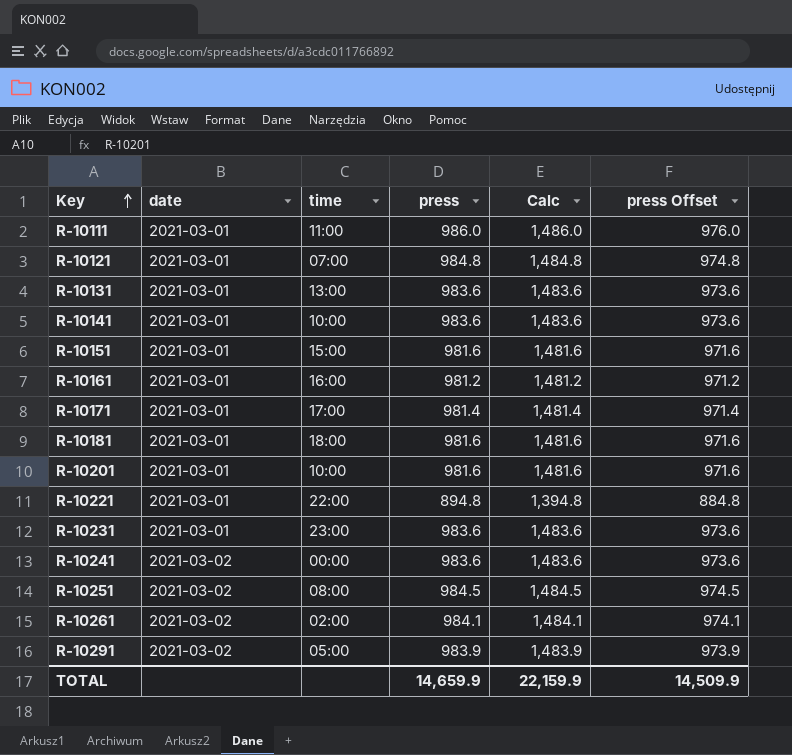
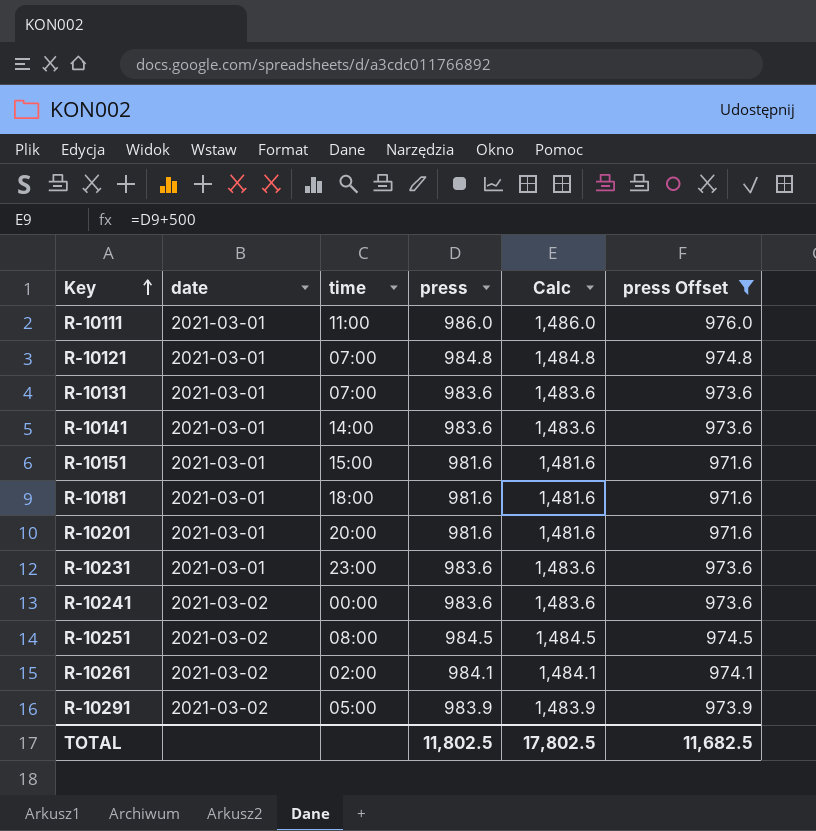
filter: none -> press Offset >= 971.6
R-10131 | time: 13:00 -> 07:00
R-10141 | time: 10:00 -> 14:00
R-10201 | time: 10:00 -> 20:00
TOTAL | press: 14,659.9 -> 11,802.5
TOTAL | Calc: 22,159.9 -> 17,802.5
TOTAL | press Offset: 14,509.9 -> 11,682.5

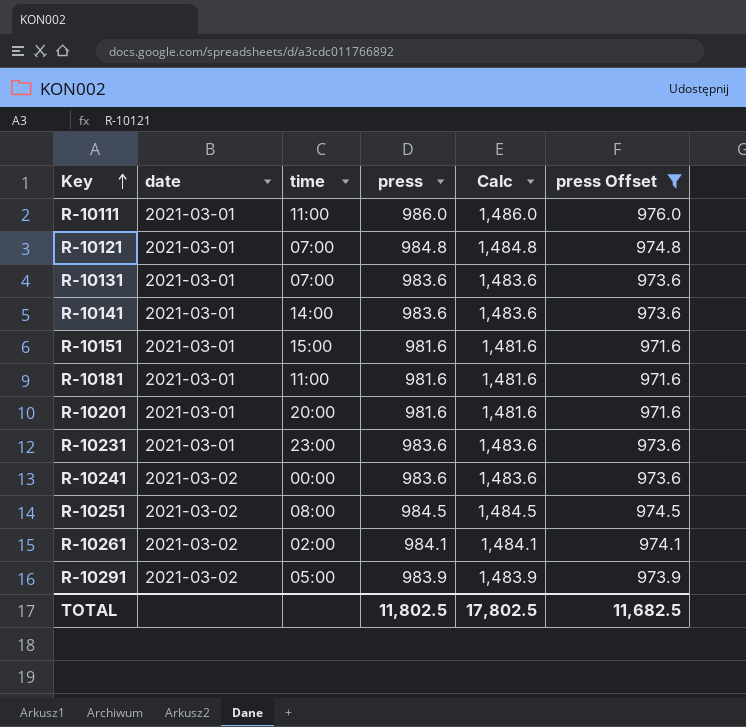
R-10181 | time: 18:00 -> 11:00

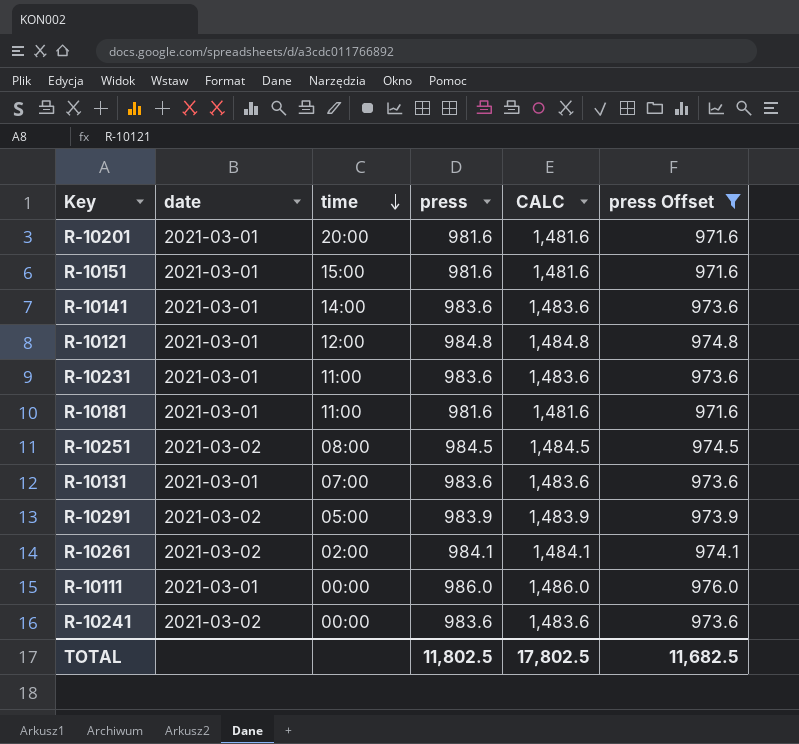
row order: Key ascending -> time descending
column name: Calc -> CALC
R-10121 | time: 07:00 -> 12:00
R-10231 | time: 23:00 -> 11:00
R-10111 | time: 11:00 -> 00:00

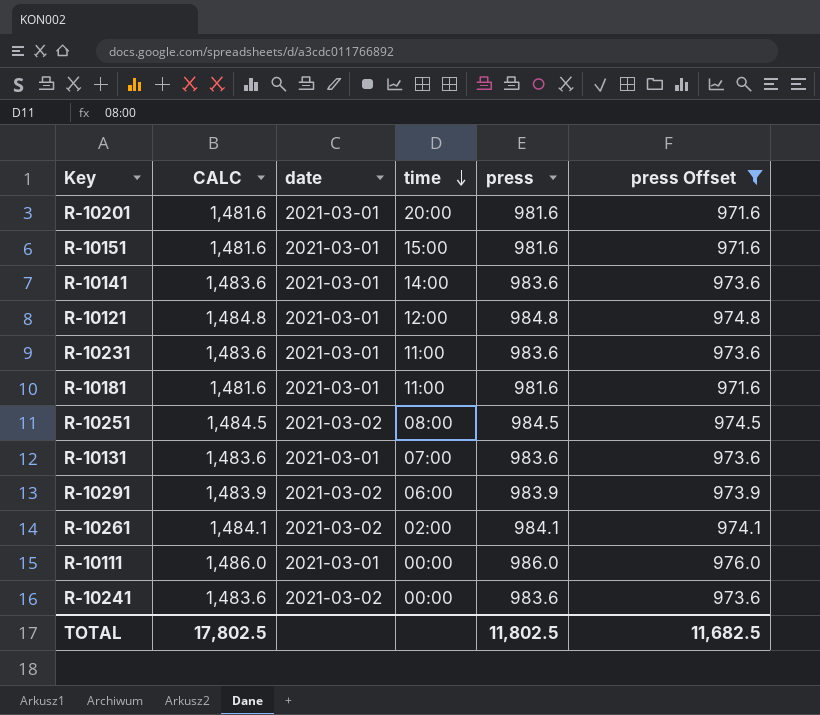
column CALC | position: 5 -> 2
R-10291 | time: 05:00 -> 06:00

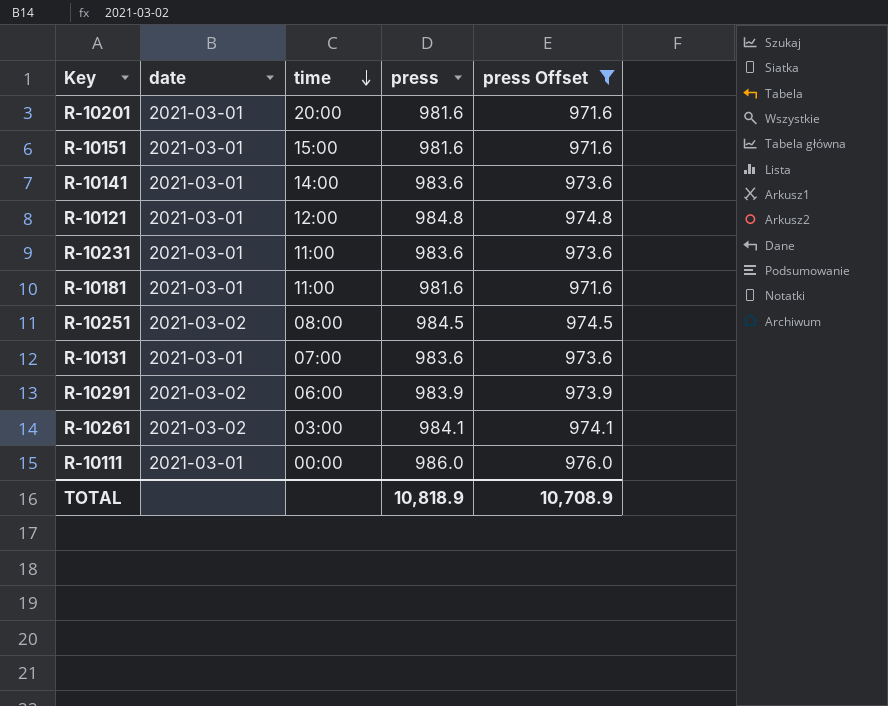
column CALC | formula: [press] + 500 -> none
row R-10241: 1,483.6 | 2021-03-02 | 00:00 | 983.6 | 973.6 -> none
R-10261 | time: 02:00 -> 03:00
TOTAL | press: 11,802.5 -> 10,818.9
TOTAL | press Offset: 11,682.5 -> 10,708.9

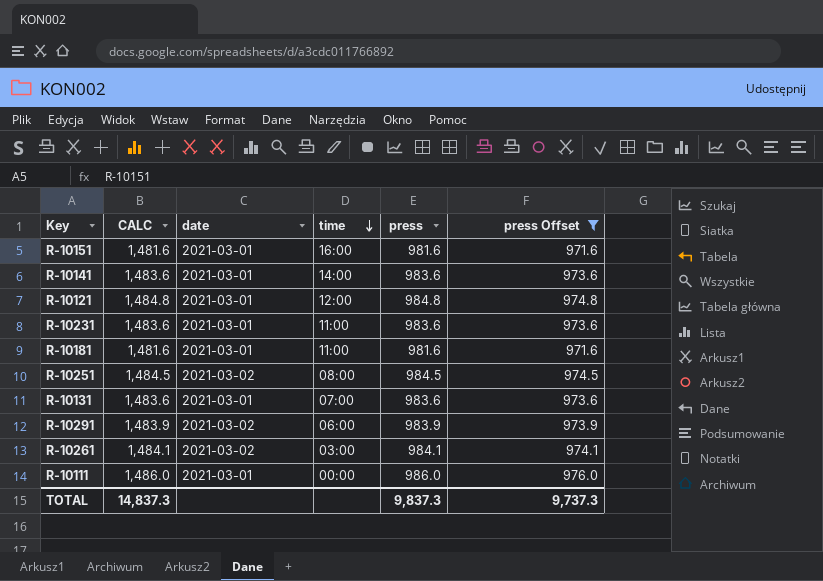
column CALC | formula: none -> [press] + 500
row R-10201: 2021-03-01 | 20:00 | 981.6 | 971.6 -> none
R-10151 | time: 15:00 -> 16:00
TOTAL | press: 10,818.9 -> 9,837.3
TOTAL | press Offset: 10,708.9 -> 9,737.3

